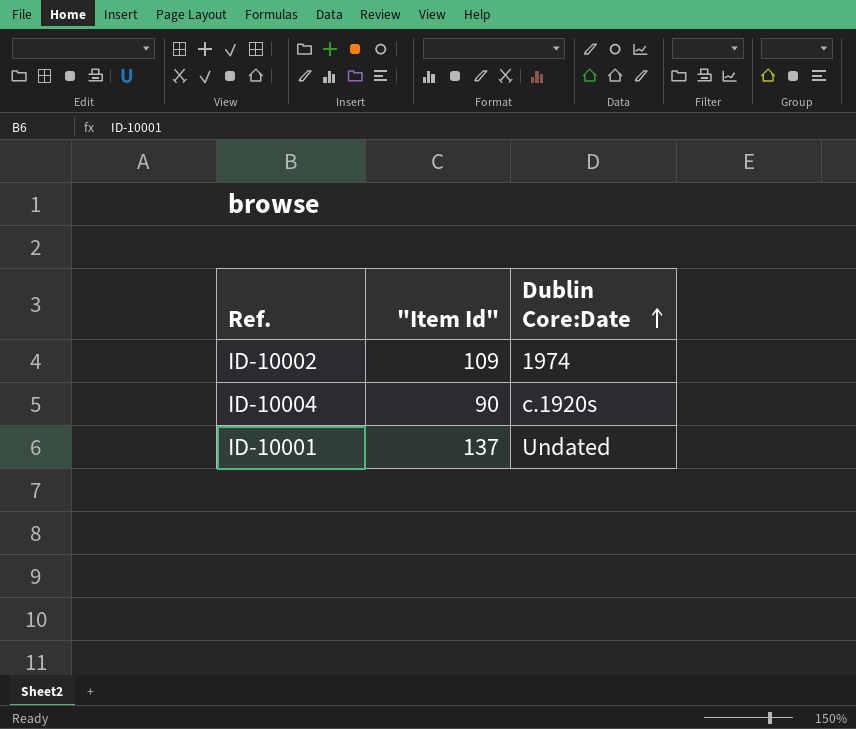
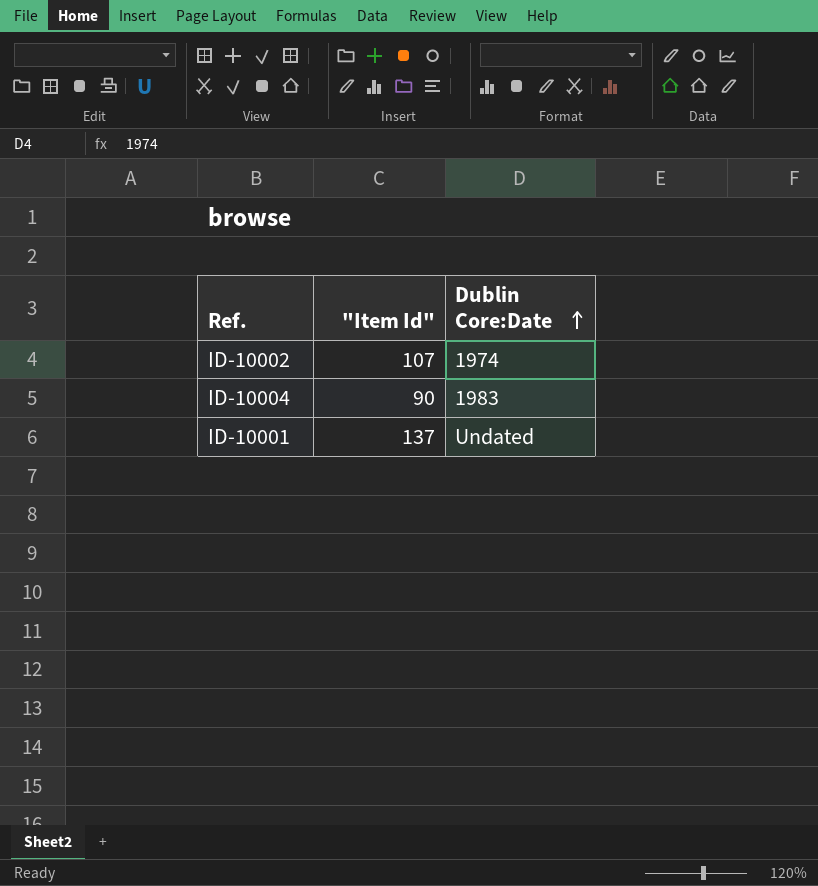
ID-10002 | "Item Id": 109 -> 107
ID-10004 | Dublin Core:Date: c.1920s -> 1983

